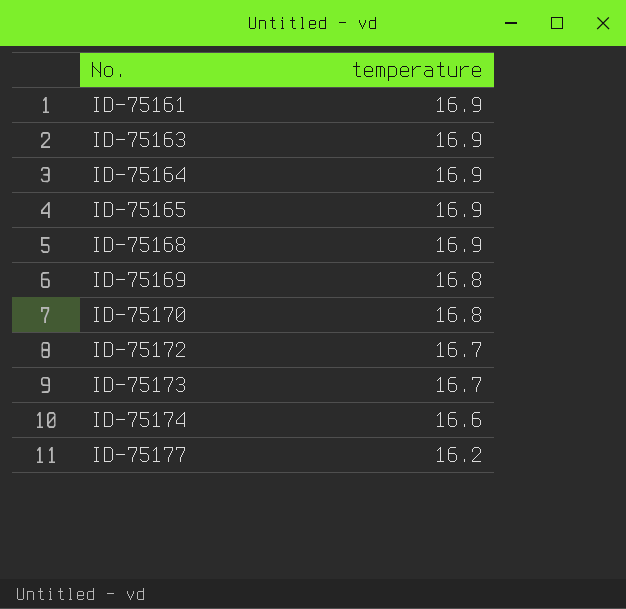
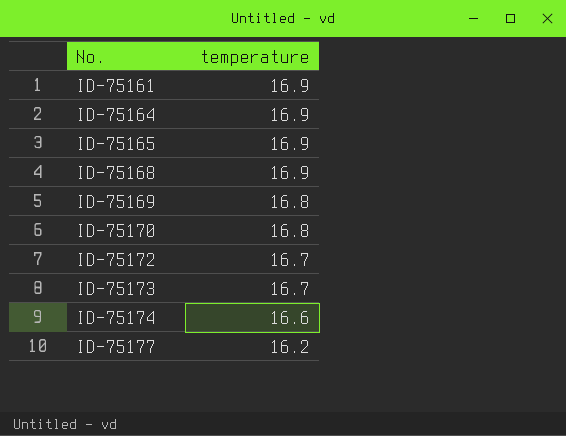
row ID-75163: 16.9 -> none

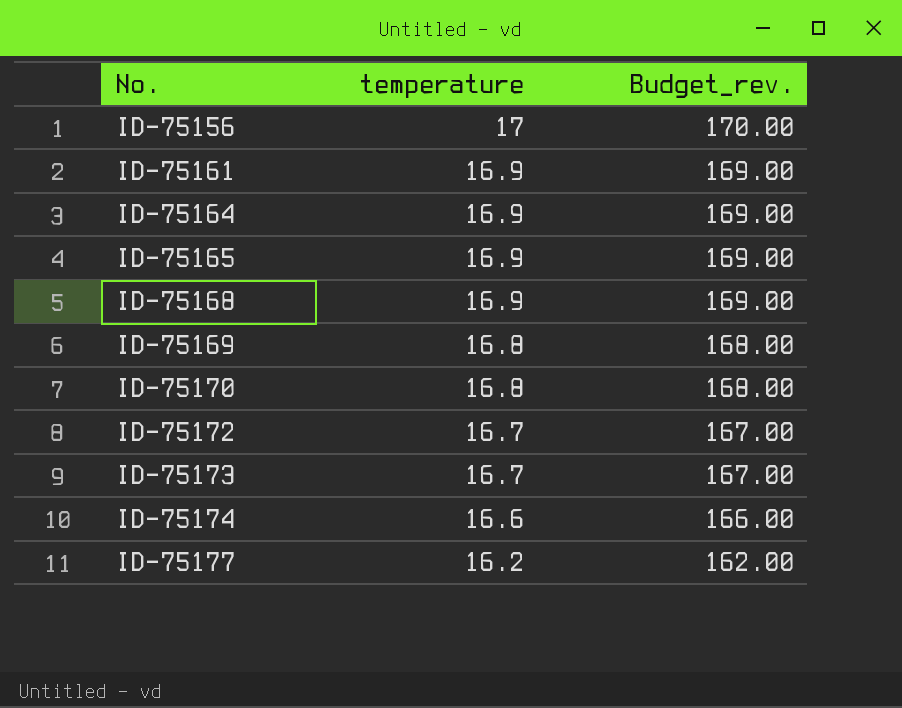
column Budget_rev. | formula: none -> [temperature] * 10
row ID-75156: none -> 17 | 170.00

